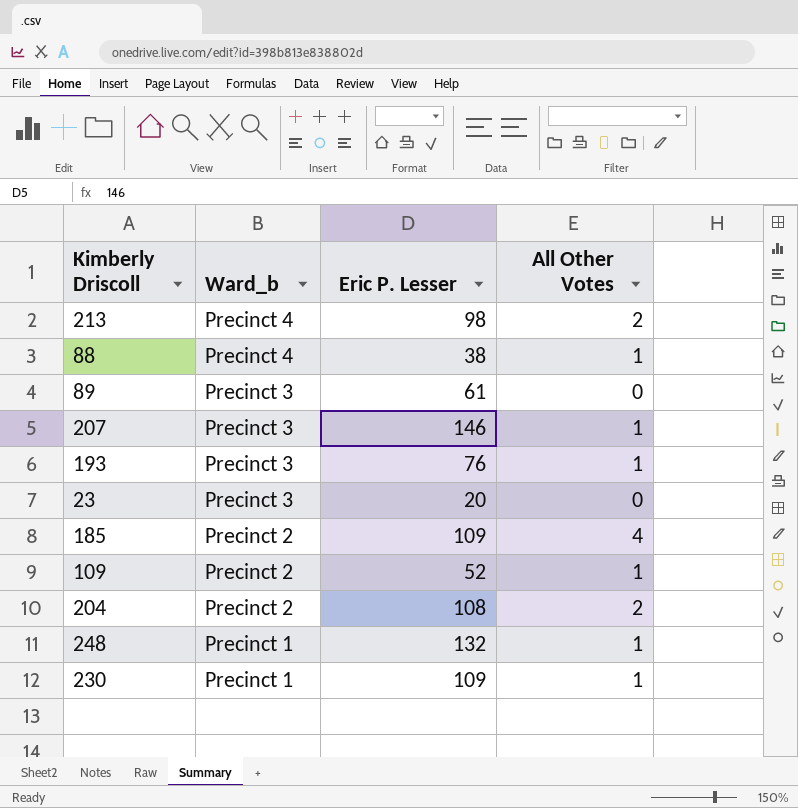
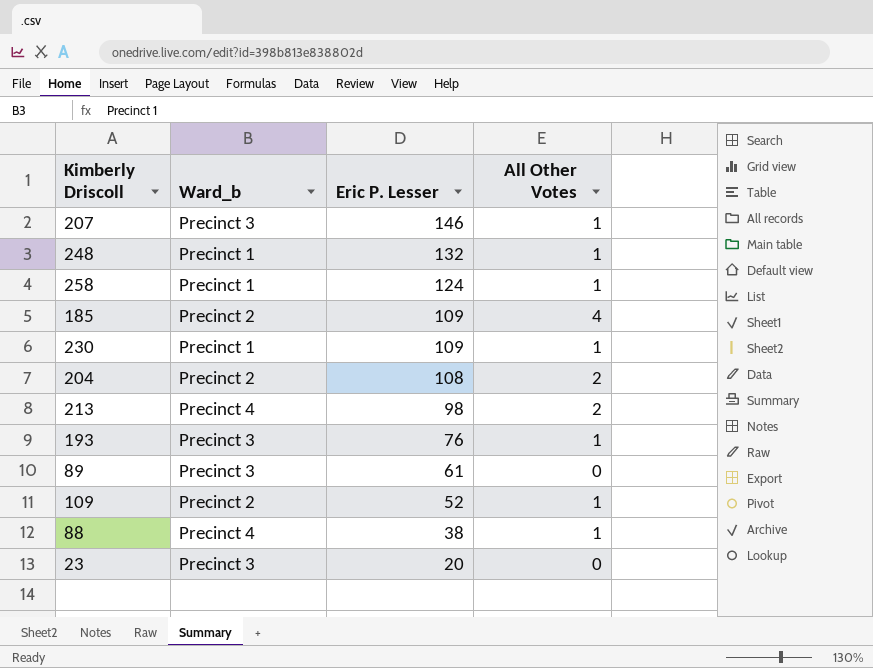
row order: Ward_b descending -> Eric P. Lesser descending
row 258: none -> Precinct 1 | 124 | 1

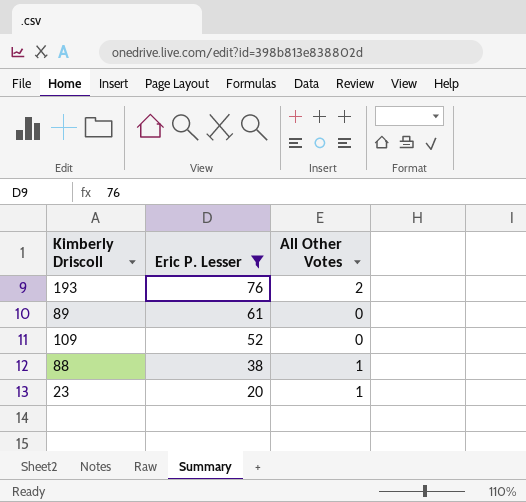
filter: none -> Eric P. Lesser <= 76
column Ward_b | position: 2 -> none
193 | All Other Votes: 1 -> 2
109 | All Other Votes: 1 -> 0
23 | All Other Votes: 0 -> 1

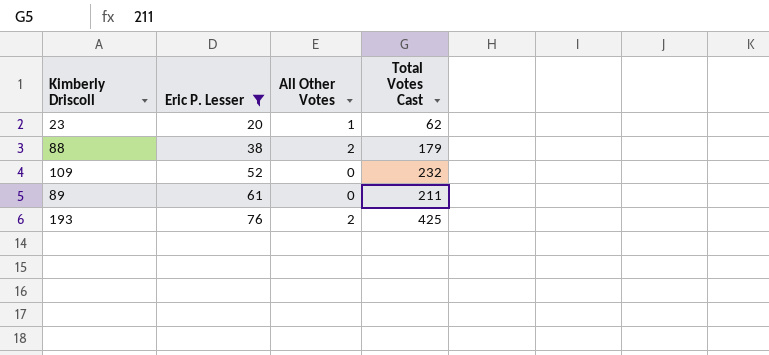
row order: Eric P. Lesser descending -> Eric P. Lesser ascending
column Total Votes Cast | position: none -> 4
88 | All Other Votes: 1 -> 2

